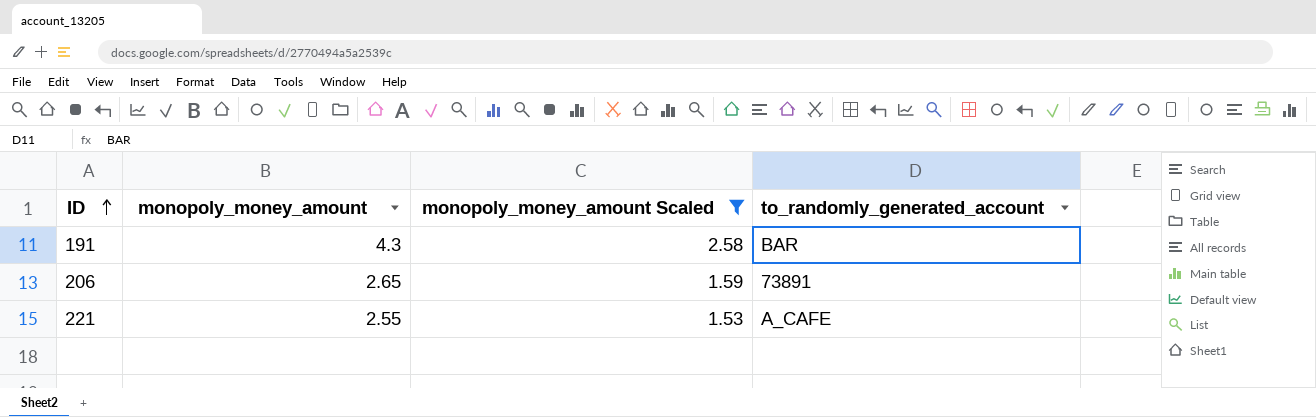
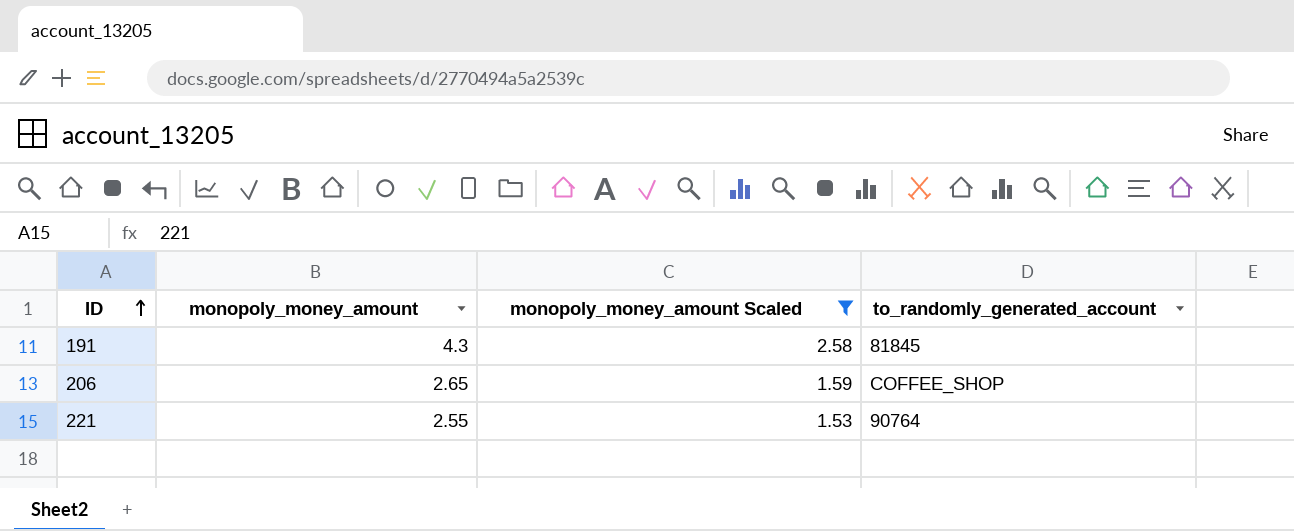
191 | to_randomly_generated_account: BAR -> 81845
206 | to_randomly_generated_account: 73891 -> COFFEE_SHOP
221 | to_randomly_generated_account: A_CAFE -> 90764

